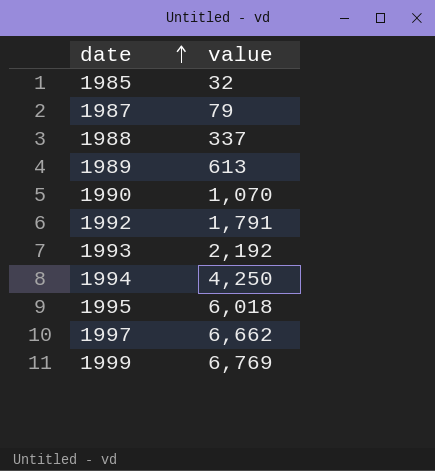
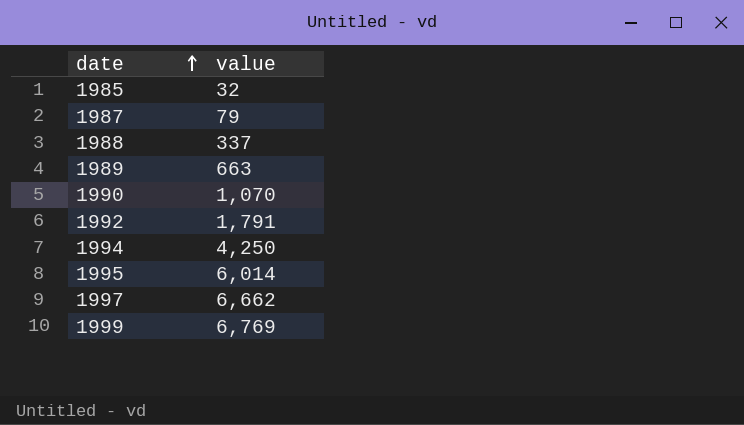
row 1993: 2,192 -> none
1989 | value: 613 -> 663
1995 | value: 6,018 -> 6,014

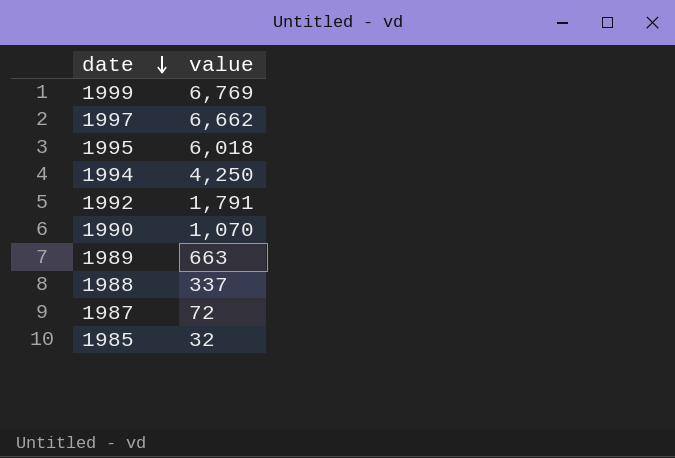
row order: date ascending -> date descending
1995 | value: 6,014 -> 6,018
1987 | value: 79 -> 72

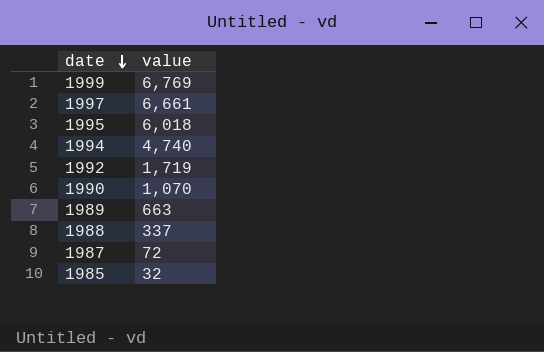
1997 | value: 6,662 -> 6,661
1994 | value: 4,250 -> 4,740
1992 | value: 1,791 -> 1,719

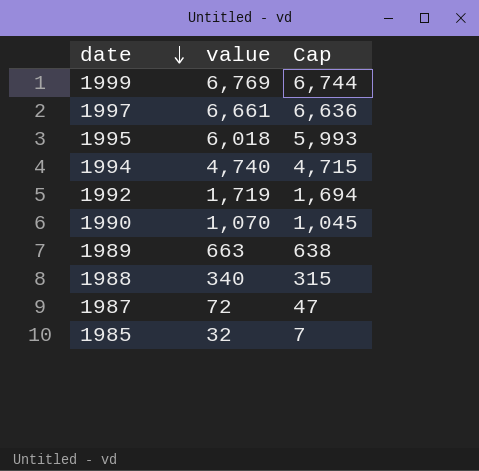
column Cap | formula: none -> [value] - 25
1988 | value: 337 -> 340

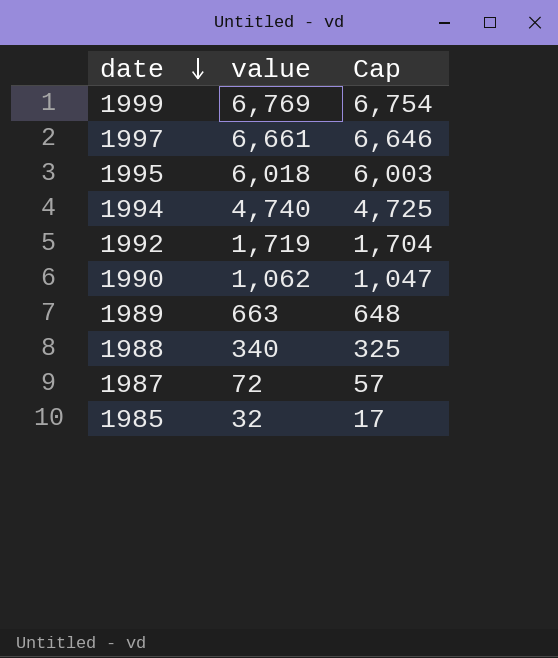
column Cap | formula: [value] - 25 -> [value] - 15
1990 | value: 1,070 -> 1,062

